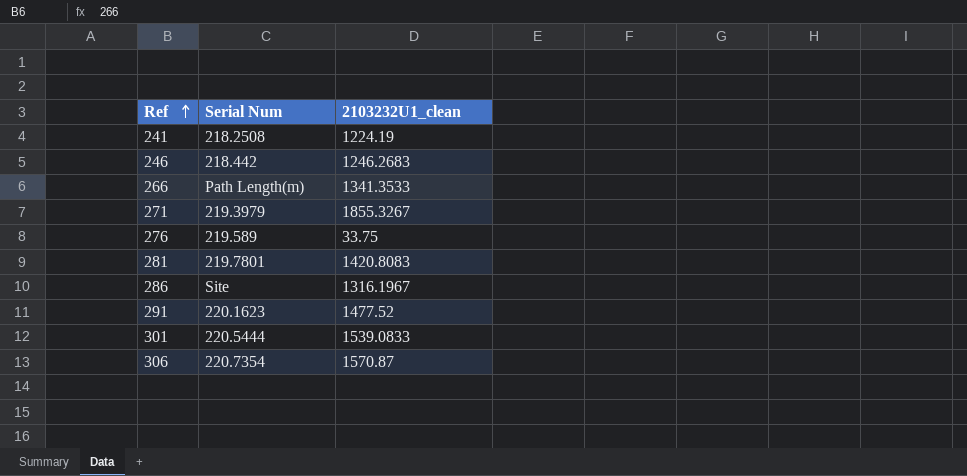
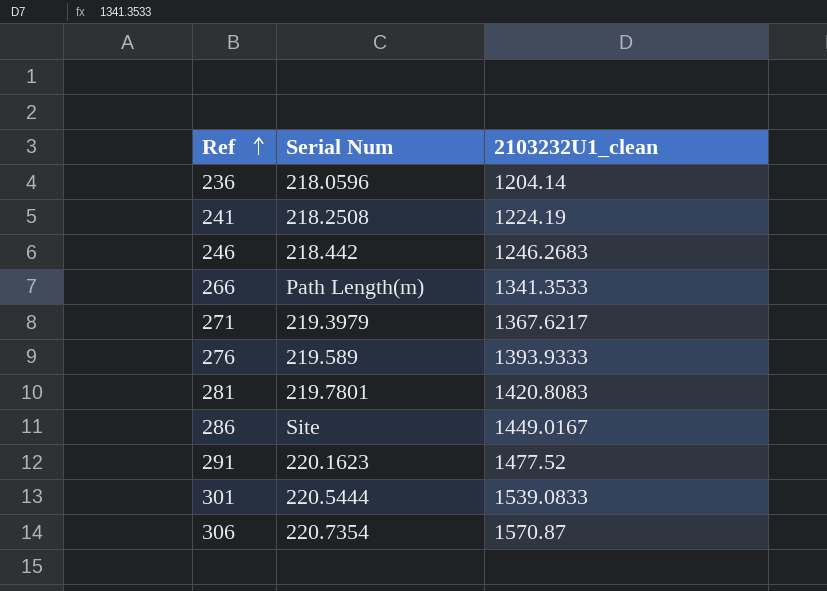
row 236: none -> 218.0596 | 1204.14
271 | 2103232U1_clean: 1855.3267 -> 1367.6217
276 | 2103232U1_clean: 33.75 -> 1393.9333
286 | 2103232U1_clean: 1316.1967 -> 1449.0167

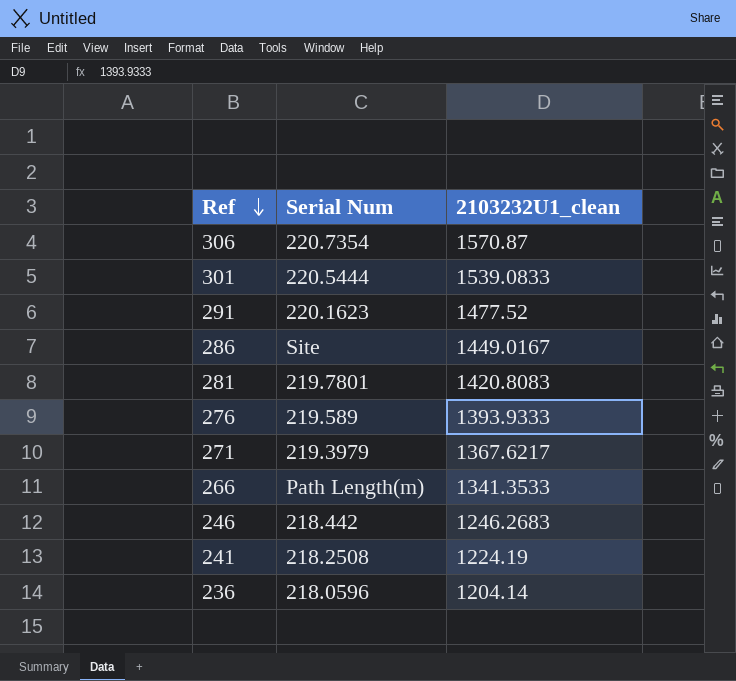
row order: Ref ascending -> Ref descending

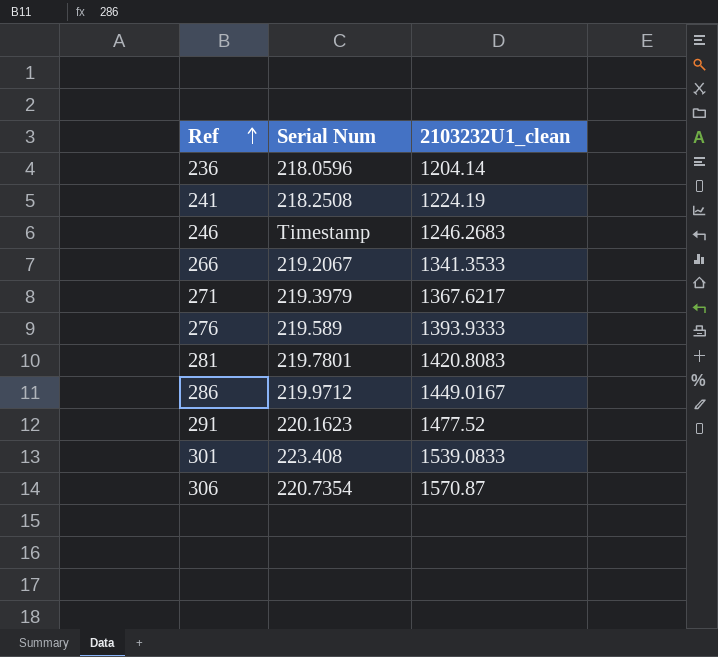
row order: Ref descending -> Ref ascending
246 | Serial Num: 218.442 -> Timestamp
266 | Serial Num: Path Length(m) -> 219.2067
286 | Serial Num: Site -> 219.9712
301 | Serial Num: 220.5444 -> 223.408

